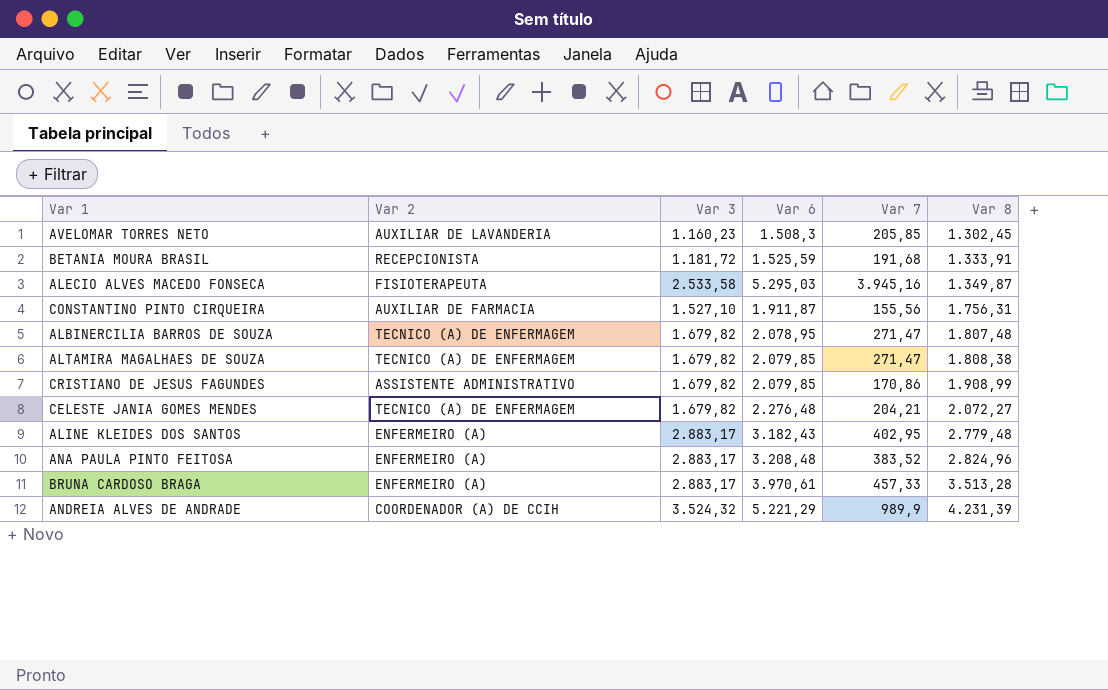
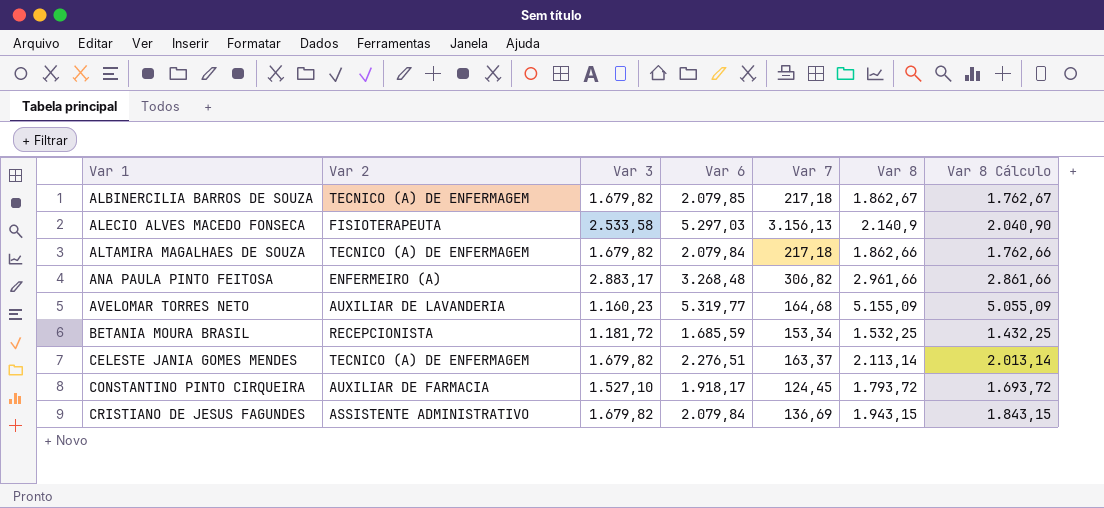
row order: Var 8 ascending -> Var 1 ascending
column Var 8 Cálculo | formula: none -> [Var 8] - 100
row ALINE KLEIDES DOS SANTOS: ENFERMEIRO (A) | 2.883,17 | 3.182,43 | 402,95 | 2.779,48 -> none
row BRUNA CARDOSO BRAGA: ENFERMEIRO (A) | 2.883,17 | 3.970,61 | 457,33 | 3.513,28 -> none
row ANDREIA ALVES DE ANDRADE: COORDENADOR (A) DE CCIH | 3.524,32 | 5.221,29 | 989,9 | 4.231,39 -> none
ALBINERCILIA BARROS DE SOUZA | Var 6: 2.078,95 -> 2.079,85
ALBINERCILIA BARROS DE SOUZA | Var 7: 271,47 -> 217,18
ALBINERCILIA BARROS DE SOUZA | Var 8: 1.807,48 -> 1.862,67
ALECIO ALVES MACEDO FONSECA | Var 6: 5.295,03 -> 5.297,03
ALECIO ALVES MACEDO FONSECA | Var 7: 3.945,16 -> 3.156,13
ALECIO ALVES MACEDO FONSECA | Var 8: 1.349,87 -> 2.140,9
ALTAMIRA MAGALHAES DE SOUZA | Var 6: 2.079,85 -> 2.079,84
ALTAMIRA MAGALHAES DE SOUZA | Var 7: 271,47 -> 217,18
ALTAMIRA MAGALHAES DE SOUZA | Var 8: 1.808,38 -> 1.862,66
ANA PAULA PINTO FEITOSA | Var 6: 3.208,48 -> 3.268,48
ANA PAULA PINTO FEITOSA | Var 7: 383,52 -> 306,82
ANA PAULA PINTO FEITOSA | Var 8: 2.824,96 -> 2.961,66
AVELOMAR TORRES NETO | Var 6: 1.508,3 -> 5.319,77
AVELOMAR TORRES NETO | Var 7: 205,85 -> 164,68
AVELOMAR TORRES NETO | Var 8: 1.302,45 -> 5.155,09
BETANIA MOURA BRASIL | Var 6: 1.525,59 -> 1.685,59
BETANIA MOURA BRASIL | Var 7: 191,68 -> 153,34
BETANIA MOURA BRASIL | Var 8: 1.333,91 -> 1.532,25
CELESTE JANIA GOMES MENDES | Var 6: 2.276,48 -> 2.276,51
CELESTE JANIA GOMES MENDES | Var 7: 204,21 -> 163,37
CELESTE JANIA GOMES MENDES | Var 8: 2.072,27 -> 2.113,14
CONSTANTINO PINTO CIRQUEIRA | Var 6: 1.911,87 -> 1.918,17
CONSTANTINO PINTO CIRQUEIRA | Var 7: 155,56 -> 124,45
CONSTANTINO PINTO CIRQUEIRA | Var 8: 1.756,31 -> 1.793,72
CRISTIANO DE JESUS FAGUNDES | Var 6: 2.079,85 -> 2.079,84
CRISTIANO DE JESUS FAGUNDES | Var 7: 170,86 -> 136,69
CRISTIANO DE JESUS FAGUNDES | Var 8: 1.908,99 -> 1.943,15

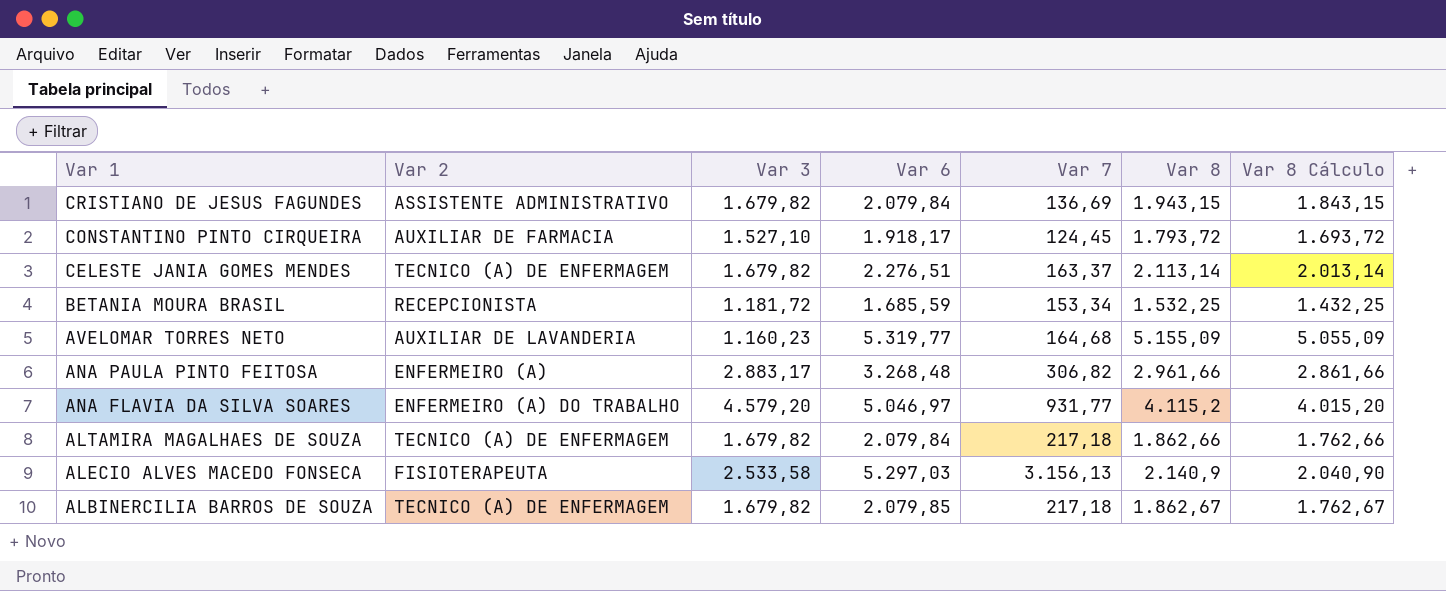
row order: Var 1 ascending -> Var 1 descending
row ANA FLAVIA DA SILVA SOARES: none -> ENFERMEIRO (A) DO TRABALHO | 4.579,20 | 5.046,97 | 931,77 | 4.115,2 | 4.015,20

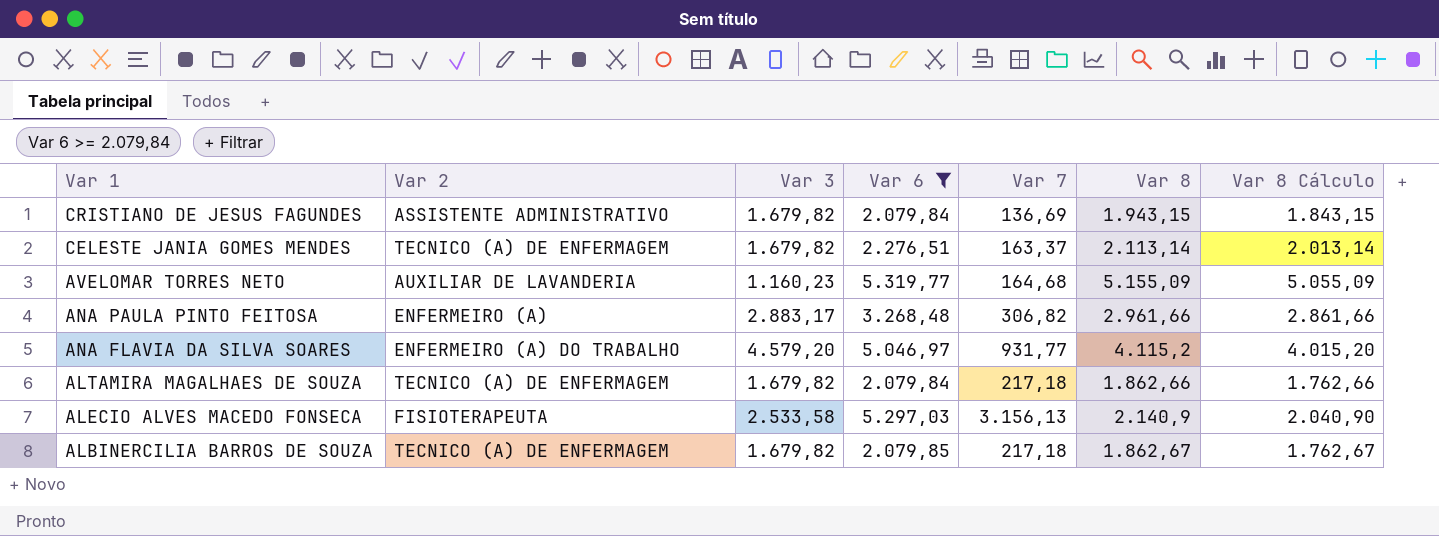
filter: none -> Var 6 >= 2.079,84

